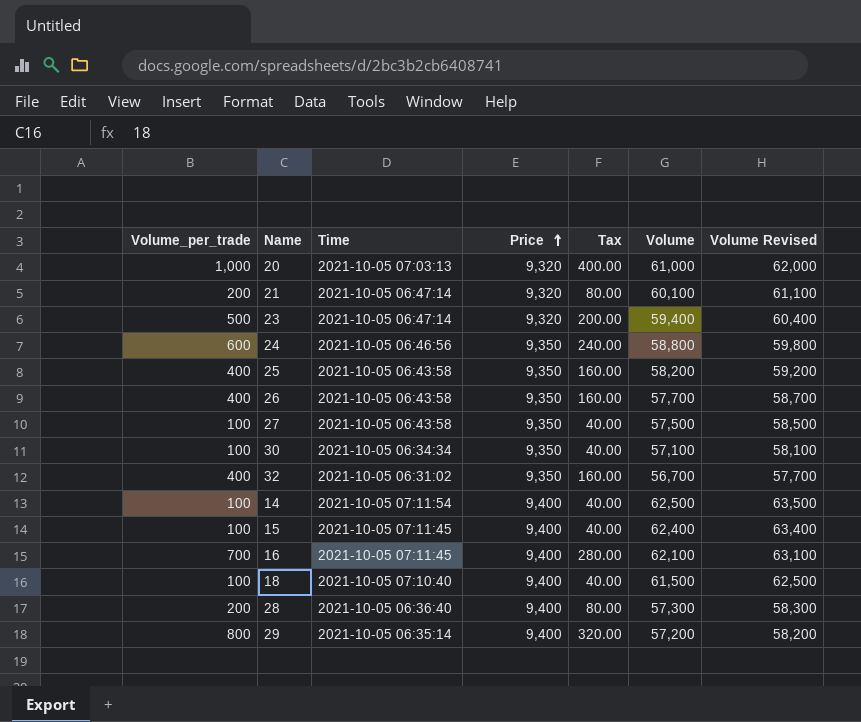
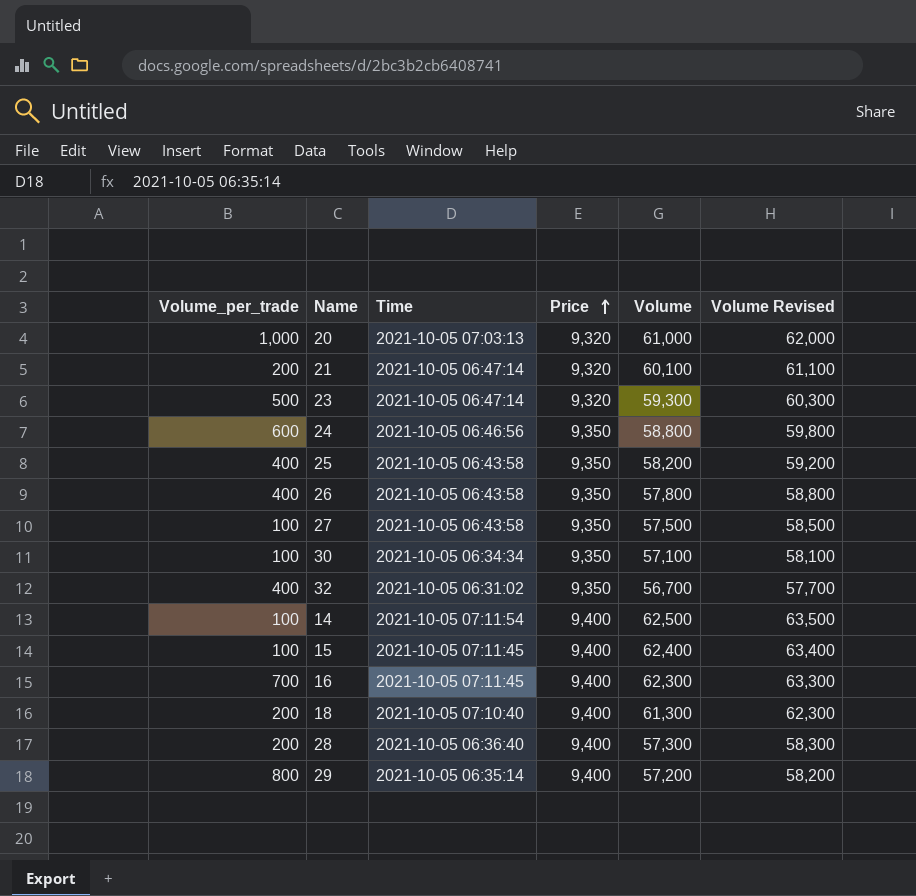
column Tax | formula: [Volume_per_trade] * 0.4 -> none
23 | Volume: 59,400 -> 59,300
23 | Volume Revised: 60,400 -> 60,300
26 | Volume: 57,700 -> 57,800
26 | Volume Revised: 58,700 -> 58,800
16 | Volume: 62,100 -> 62,300
16 | Volume Revised: 63,100 -> 63,300
18 | Volume_per_trade: 100 -> 200
18 | Volume: 61,500 -> 61,300
18 | Volume Revised: 62,500 -> 62,300

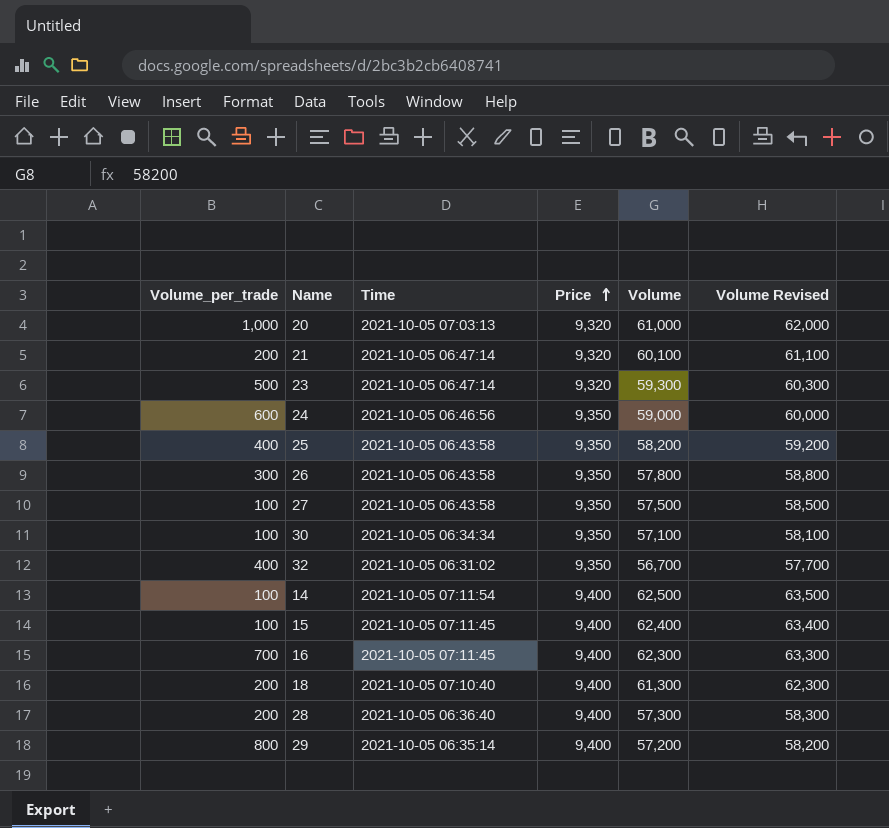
24 | Volume: 58,800 -> 59,000
24 | Volume Revised: 59,800 -> 60,000
26 | Volume_per_trade: 400 -> 300

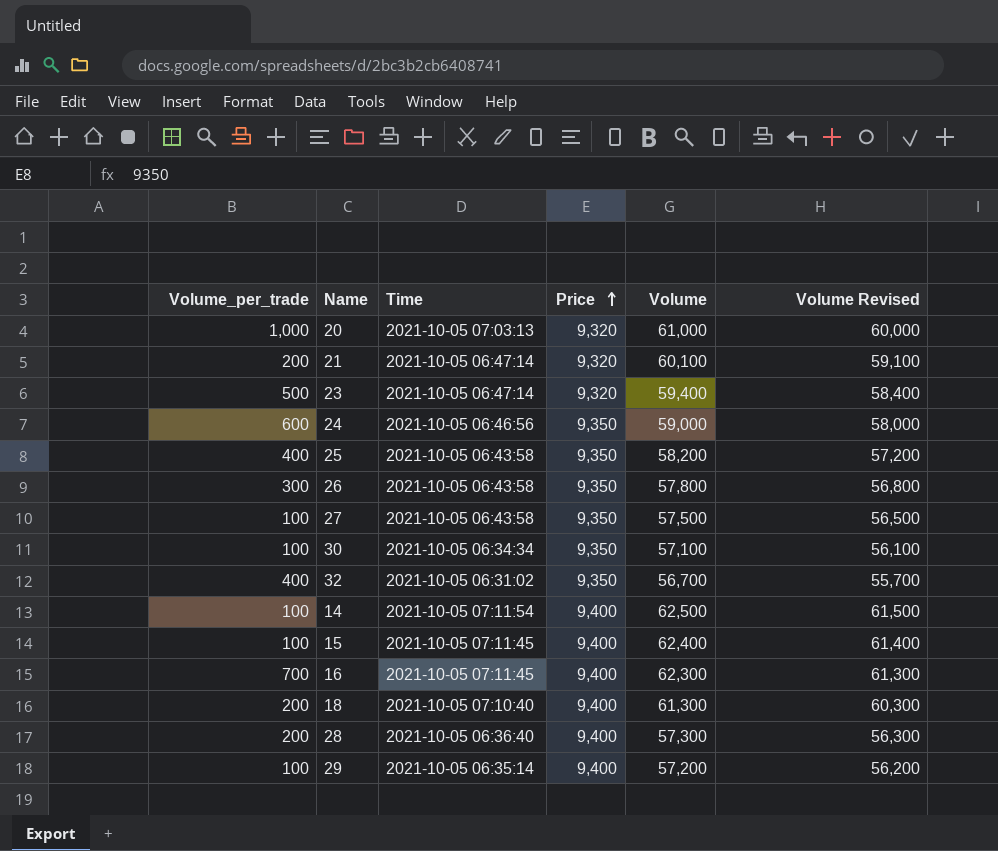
column Volume Revised | formula: [Volume] + 1000 -> [Volume] - 1000
23 | Volume: 59,300 -> 59,400
29 | Volume_per_trade: 800 -> 100

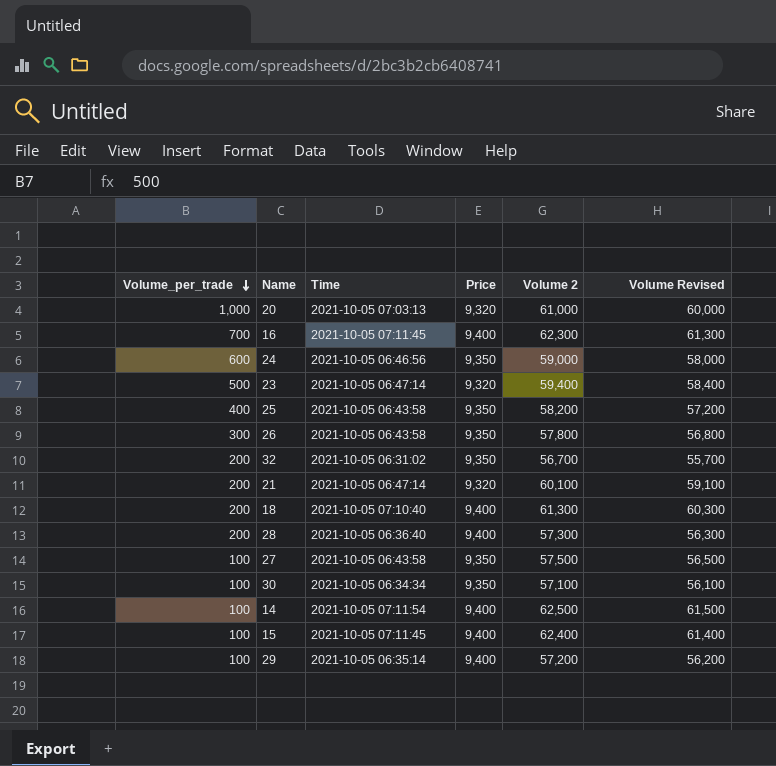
row order: Price ascending -> Volume_per_trade descending
column name: Volume -> Volume 2
32 | Volume_per_trade: 400 -> 200

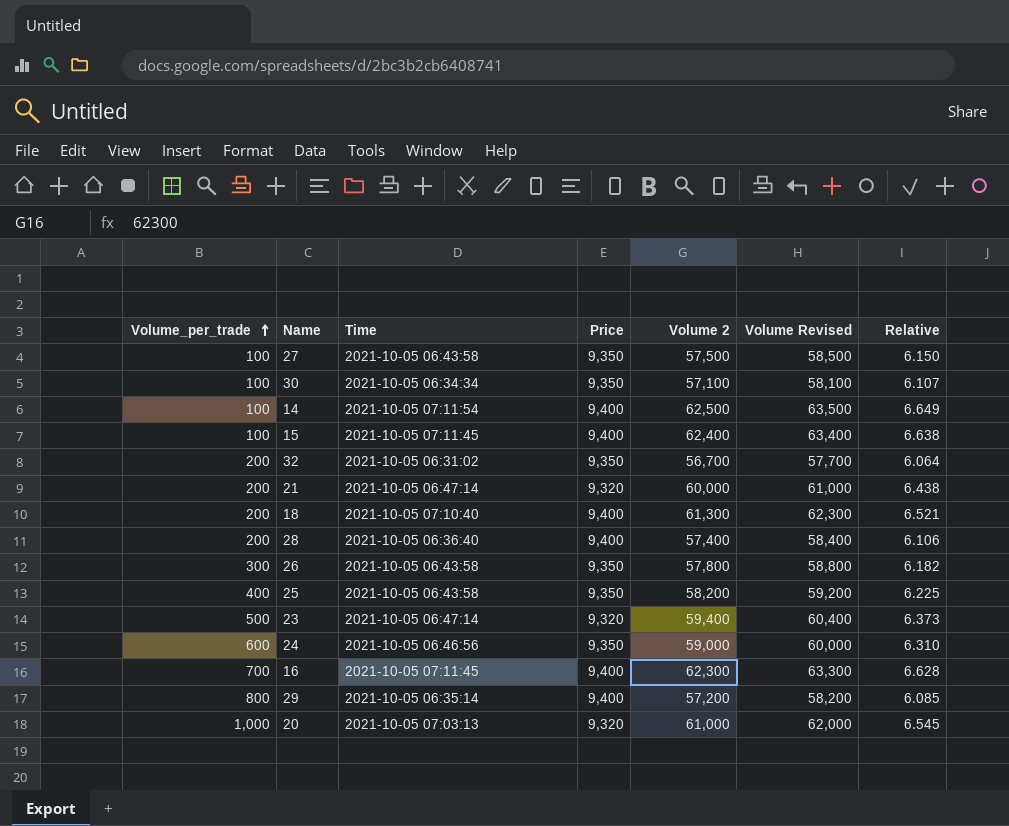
row order: Volume_per_trade descending -> Volume_per_trade ascending
column Volume Revised | formula: [Volume 2] - 1000 -> [Volume 2] + 1000
column Relative | formula: none -> [Volume 2] / [Price]
21 | Volume 2: 60,100 -> 60,000
28 | Volume 2: 57,300 -> 57,400
29 | Volume_per_trade: 100 -> 800

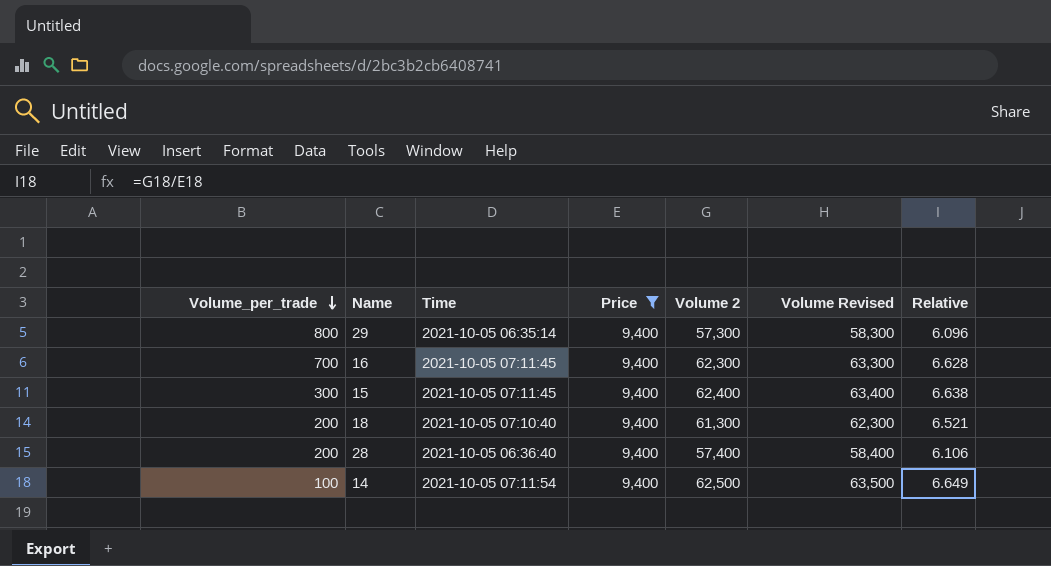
filter: none -> Price = 9,400
row order: Volume_per_trade ascending -> Volume_per_trade descending
29 | Volume 2: 57,200 -> 57,300
29 | Volume Revised: 58,200 -> 58,300
29 | Relative: 6.085 -> 6.096
15 | Volume_per_trade: 100 -> 300

